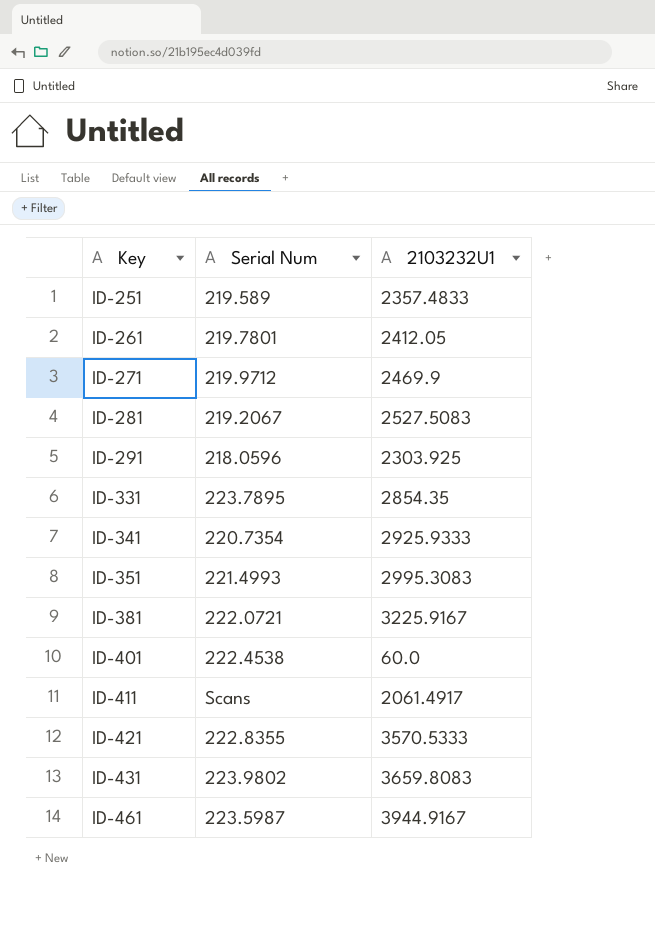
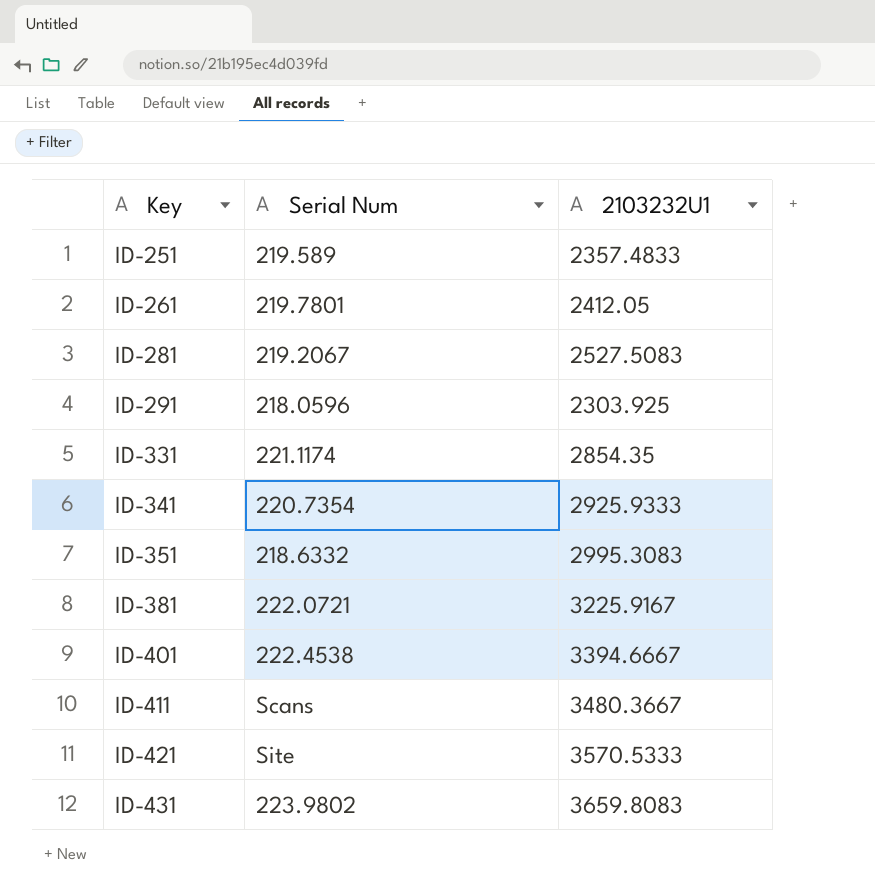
row ID-271: 219.9712 | 2469.9 -> none
row ID-461: 223.5987 | 3944.9167 -> none
ID-331 | Serial Num: 223.7895 -> 221.1174
ID-351 | Serial Num: 221.4993 -> 218.6332
ID-401 | 2103232U1: 60.0 -> 3394.6667
ID-411 | 2103232U1: 2061.4917 -> 3480.3667
ID-421 | Serial Num: 222.8355 -> Site

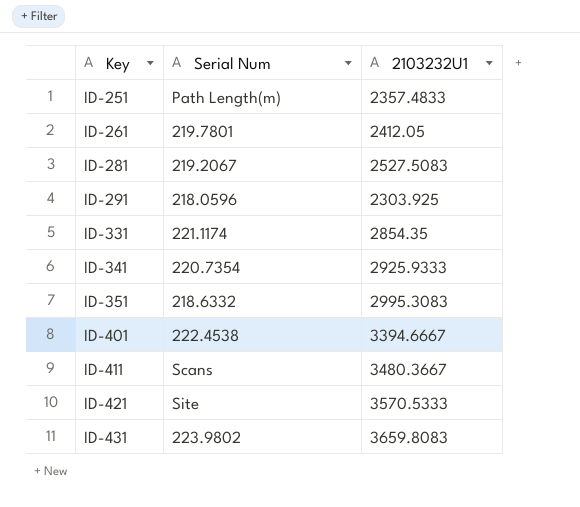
row ID-381: 222.0721 | 3225.9167 -> none
ID-251 | Serial Num: 219.589 -> Path Length(m)

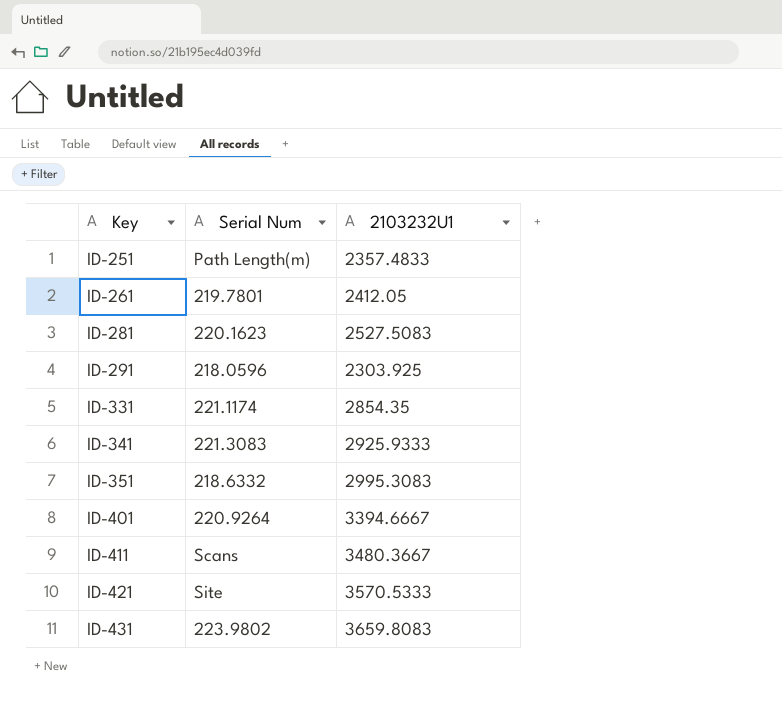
ID-281 | Serial Num: 219.2067 -> 220.1623
ID-341 | Serial Num: 220.7354 -> 221.3083
ID-401 | Serial Num: 222.4538 -> 220.9264

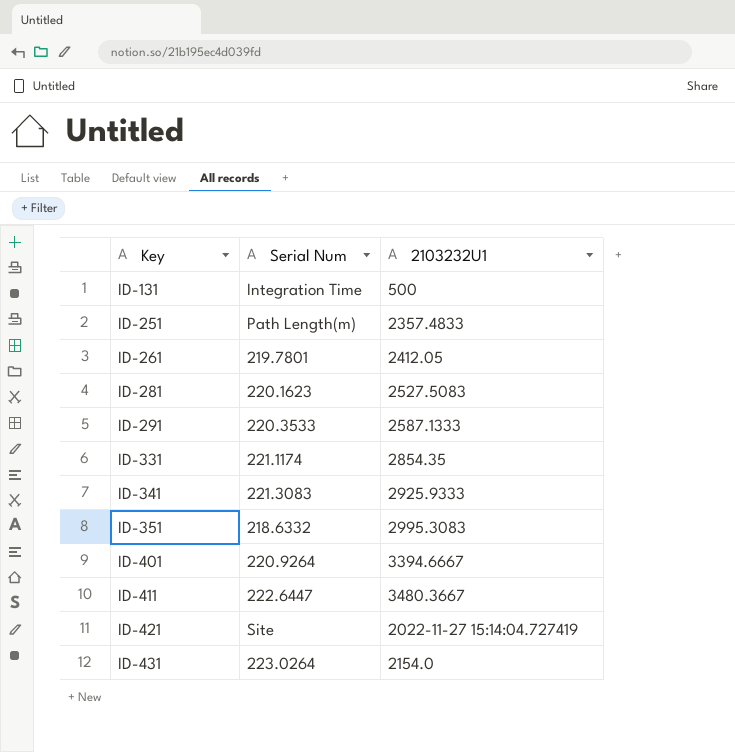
row ID-131: none -> Integration Time | 500
ID-291 | Serial Num: 218.0596 -> 220.3533
ID-291 | 2103232U1: 2303.925 -> 2587.1333
ID-411 | Serial Num: Scans -> 222.6447
ID-421 | 2103232U1: 3570.5333 -> 2022-11-27 15:14:04.727419
ID-431 | Serial Num: 223.9802 -> 223.0264
ID-431 | 2103232U1: 3659.8083 -> 2154.0

